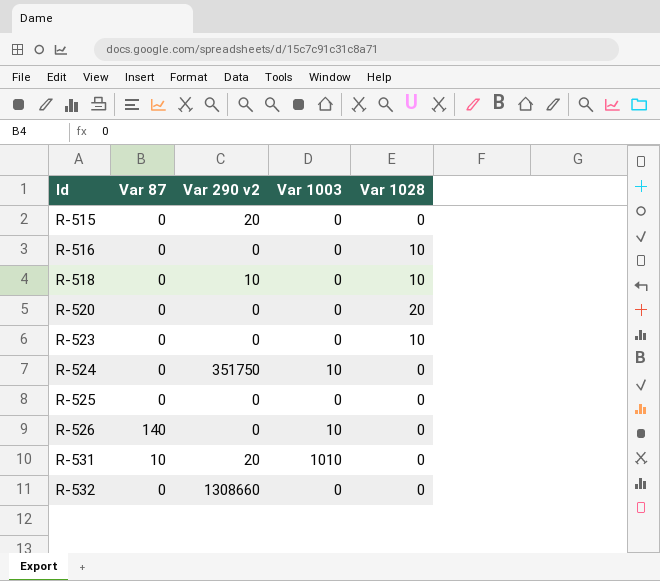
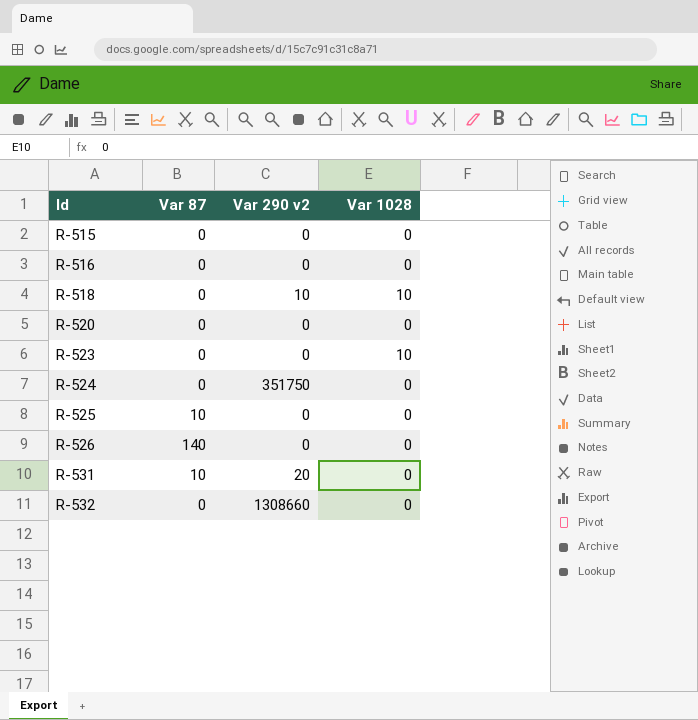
column Var 1003 | position: 4 -> none
R-515 | Var 290 v2: 20 -> 0
R-516 | Var 1028: 10 -> 0
R-520 | Var 1028: 20 -> 0
R-525 | Var 87: 0 -> 10

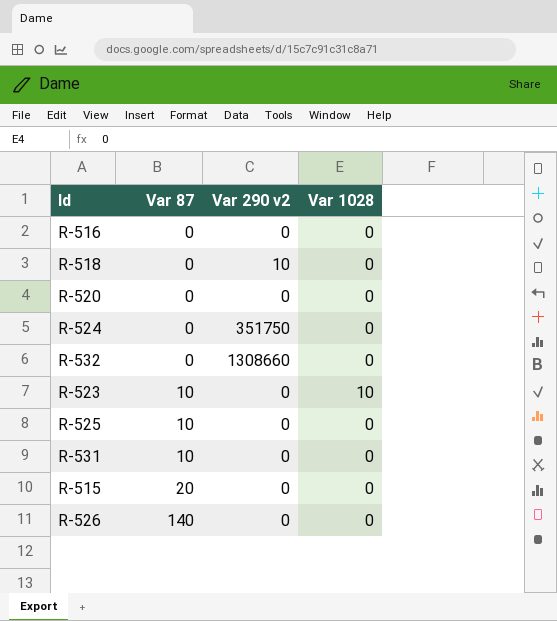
row order: Id ascending -> Var 87 ascending
R-518 | Var 1028: 10 -> 0
R-523 | Var 87: 0 -> 10
R-531 | Var 290 v2: 20 -> 0
R-515 | Var 87: 0 -> 20

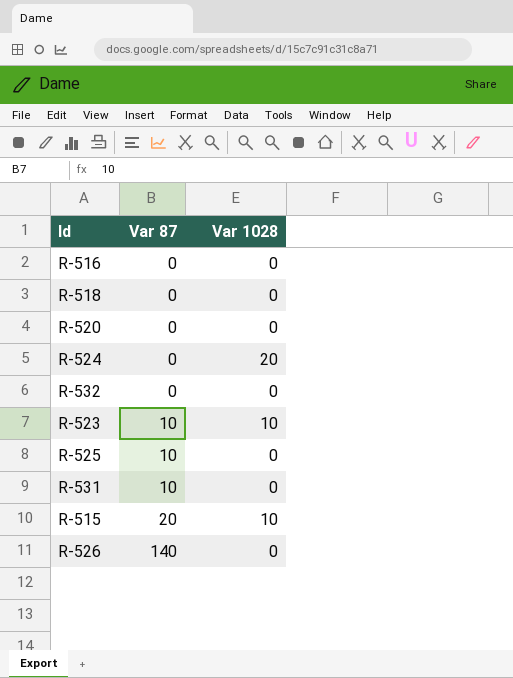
column Var 290 v2 | position: 3 -> none
R-524 | Var 1028: 0 -> 20
R-515 | Var 1028: 0 -> 10

